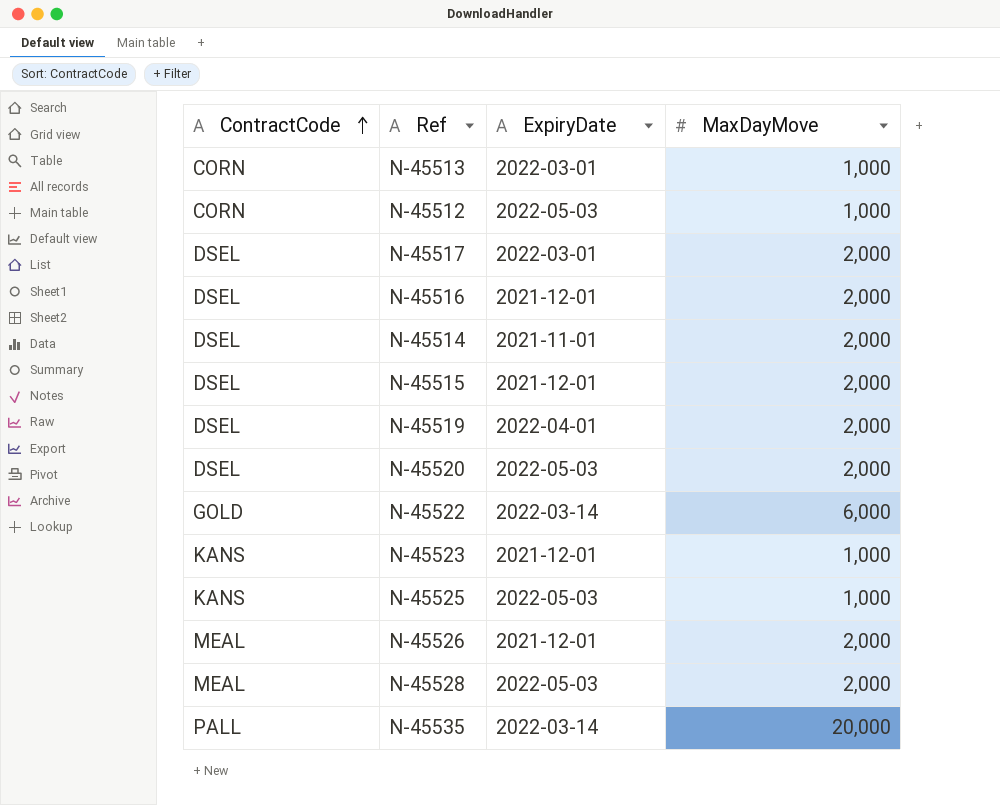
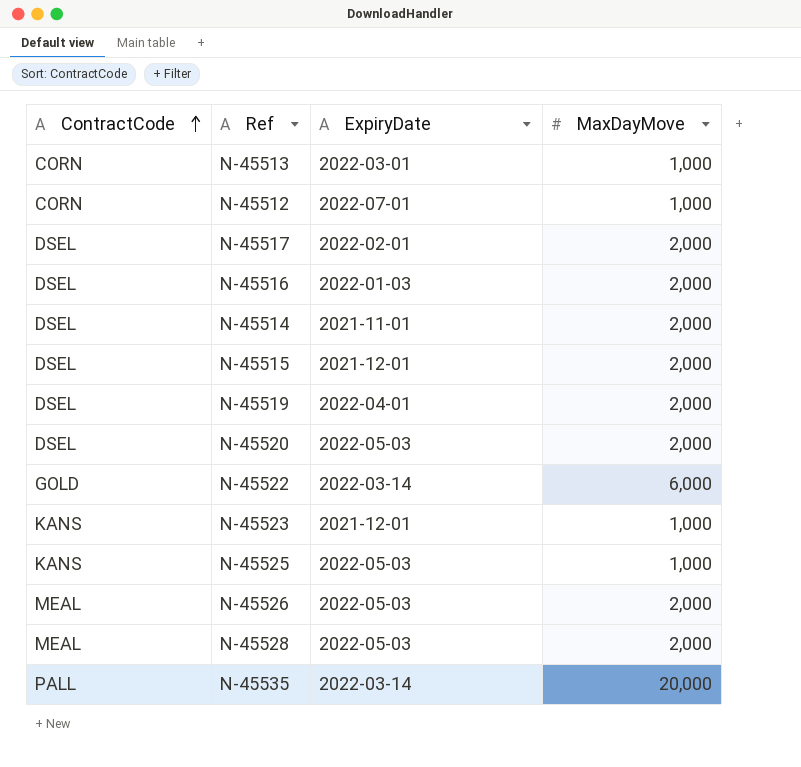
N-45512 | ExpiryDate: 2022-05-03 -> 2022-07-01
N-45517 | ExpiryDate: 2022-03-01 -> 2022-02-01
N-45516 | ExpiryDate: 2021-12-01 -> 2022-01-03
N-45526 | ExpiryDate: 2021-12-01 -> 2022-05-03

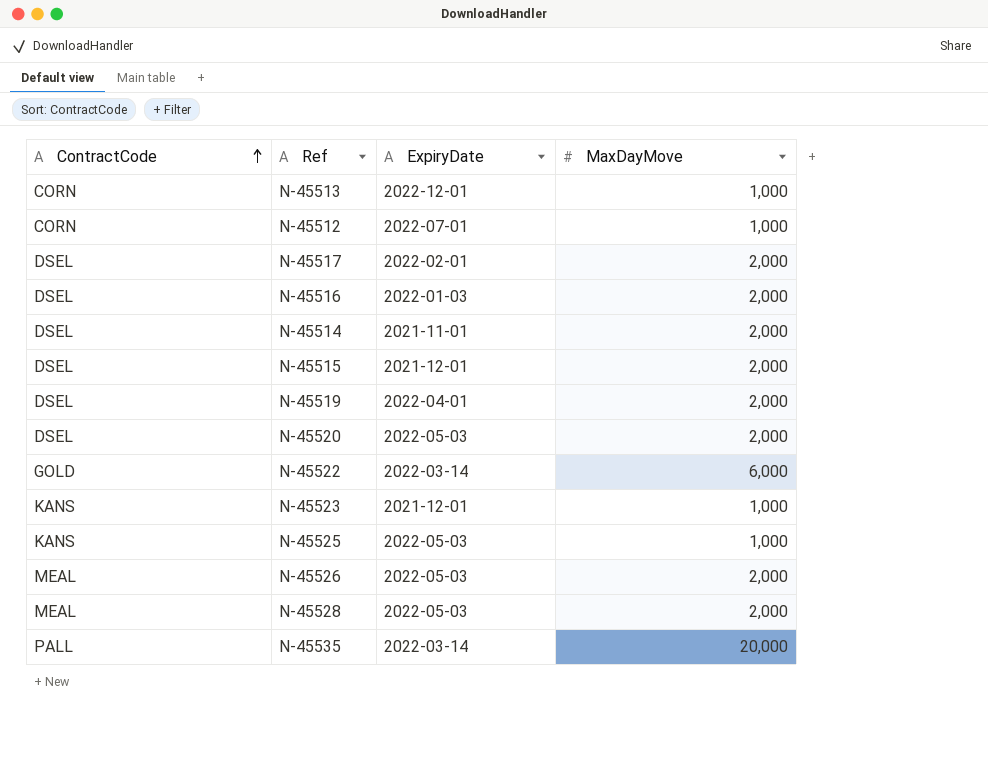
N-45513 | ExpiryDate: 2022-03-01 -> 2022-12-01

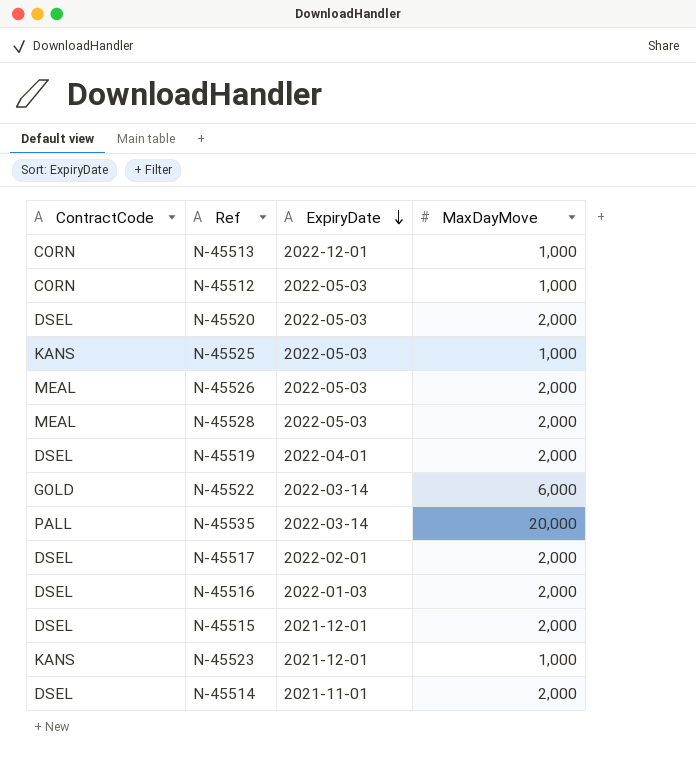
row order: ContractCode ascending -> ExpiryDate descending
N-45512 | ExpiryDate: 2022-07-01 -> 2022-05-03

